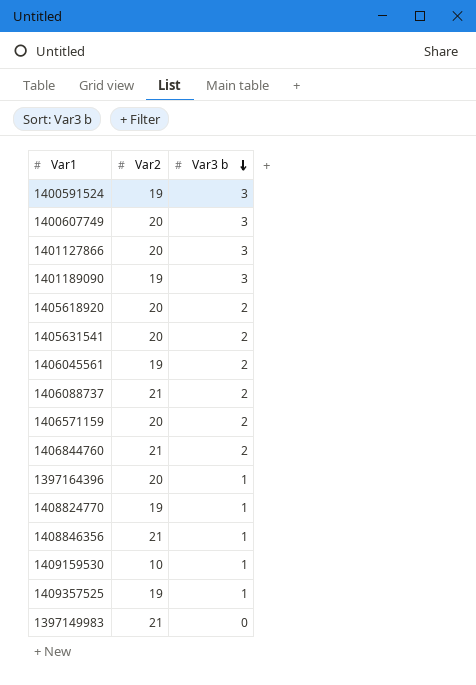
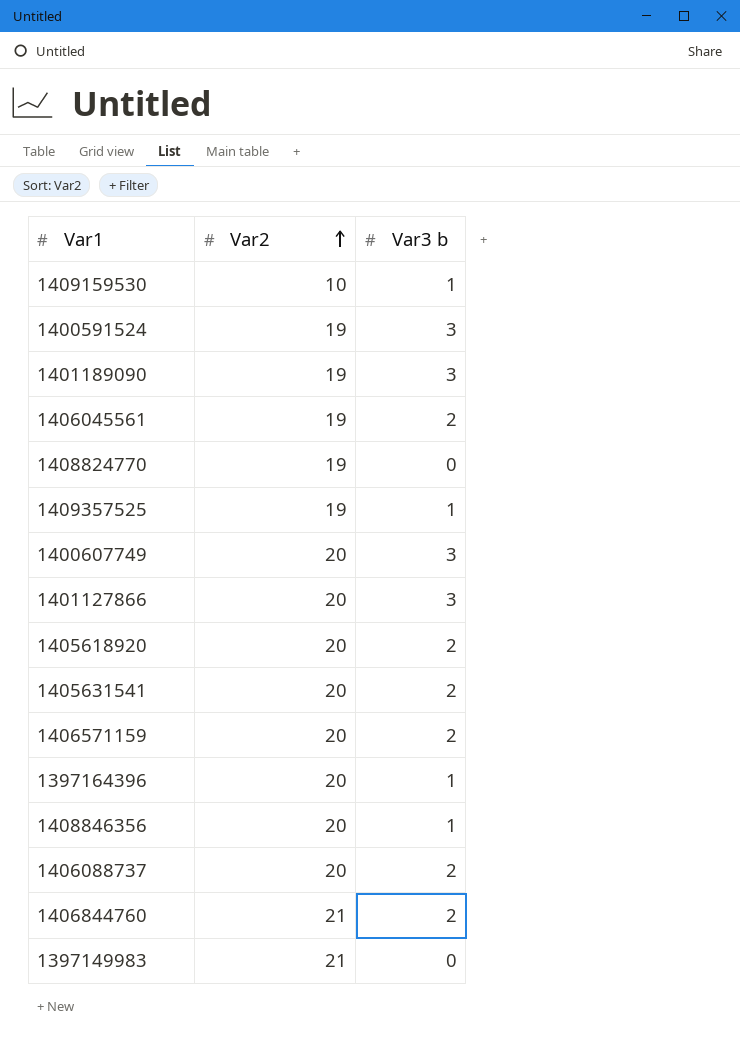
row order: Var3 b descending -> Var2 ascending
1408824770 | Var3 b: 1 -> 0
1408846356 | Var2: 21 -> 20
1406088737 | Var2: 21 -> 20

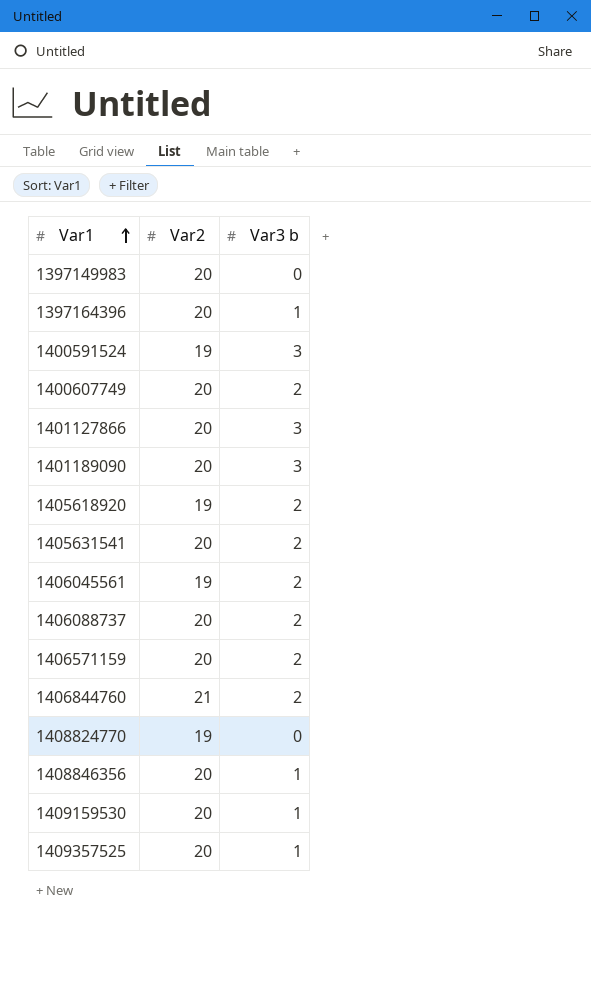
row order: Var2 ascending -> Var1 ascending
1397149983 | Var2: 21 -> 20
1400607749 | Var3 b: 3 -> 2
1401189090 | Var2: 19 -> 20
1405618920 | Var2: 20 -> 19
1409159530 | Var2: 10 -> 20
1409357525 | Var2: 19 -> 20

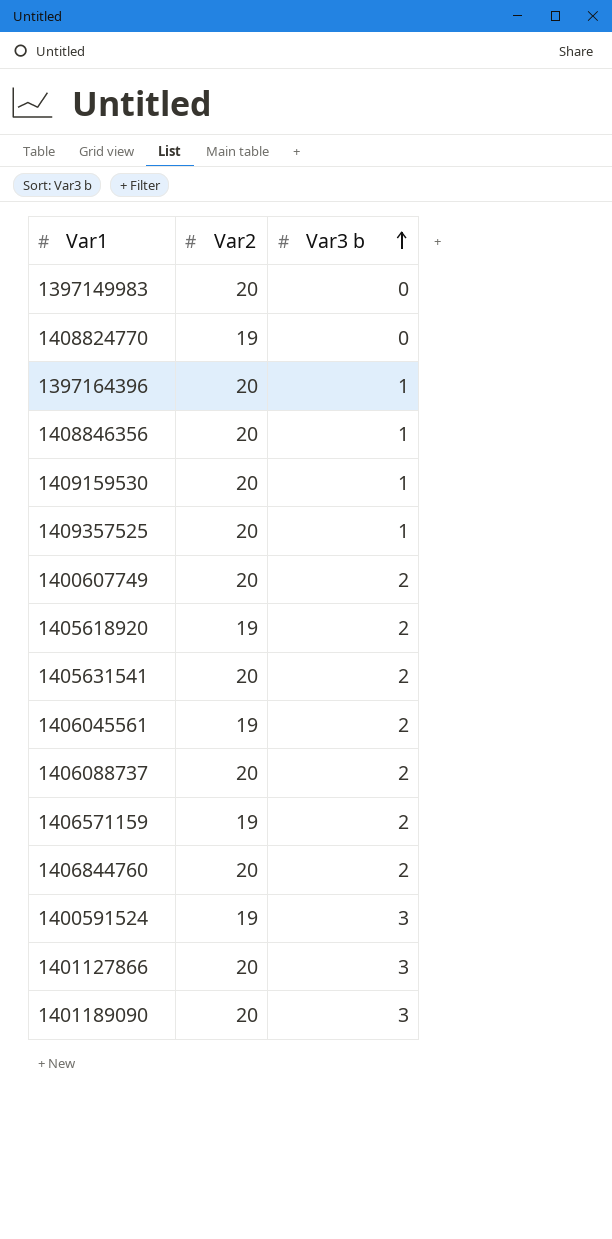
row order: Var1 ascending -> Var3 b ascending
1406571159 | Var2: 20 -> 19
1406844760 | Var2: 21 -> 20

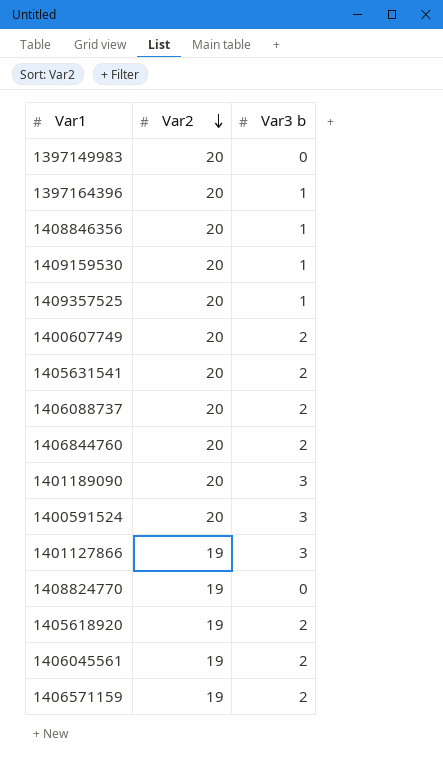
row order: Var3 b ascending -> Var2 descending
1400591524 | Var2: 19 -> 20
1401127866 | Var2: 20 -> 19

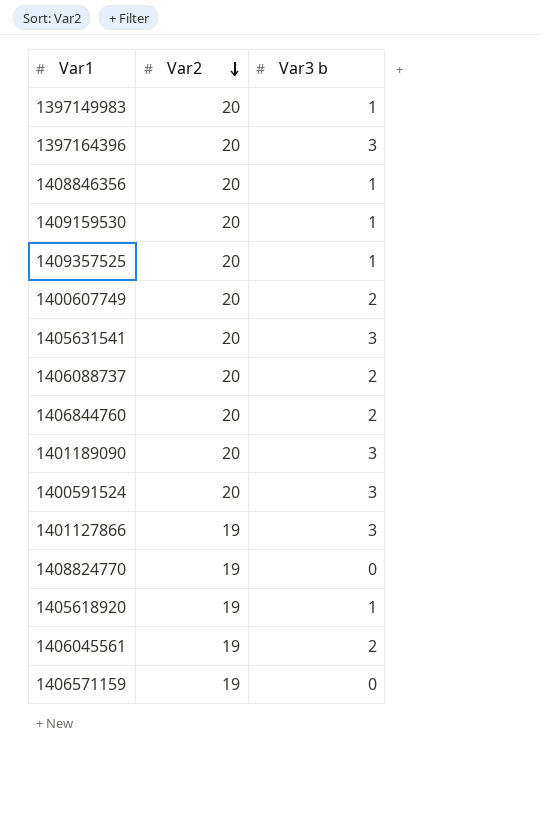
1397149983 | Var3 b: 0 -> 1
1397164396 | Var3 b: 1 -> 3
1405631541 | Var3 b: 2 -> 3
1405618920 | Var3 b: 2 -> 1
1406571159 | Var3 b: 2 -> 0

